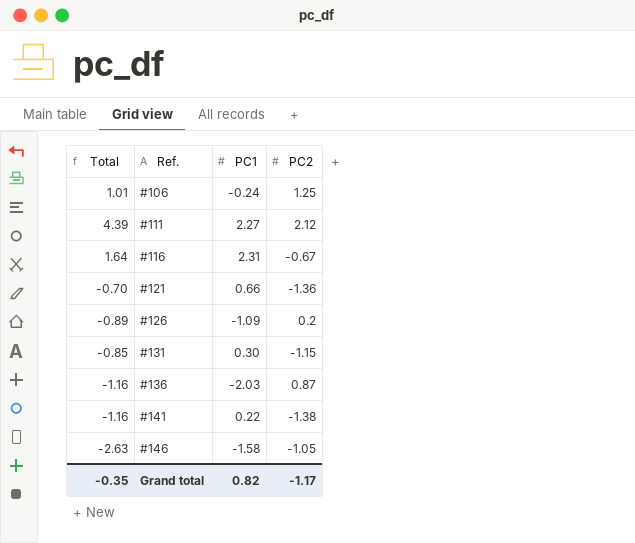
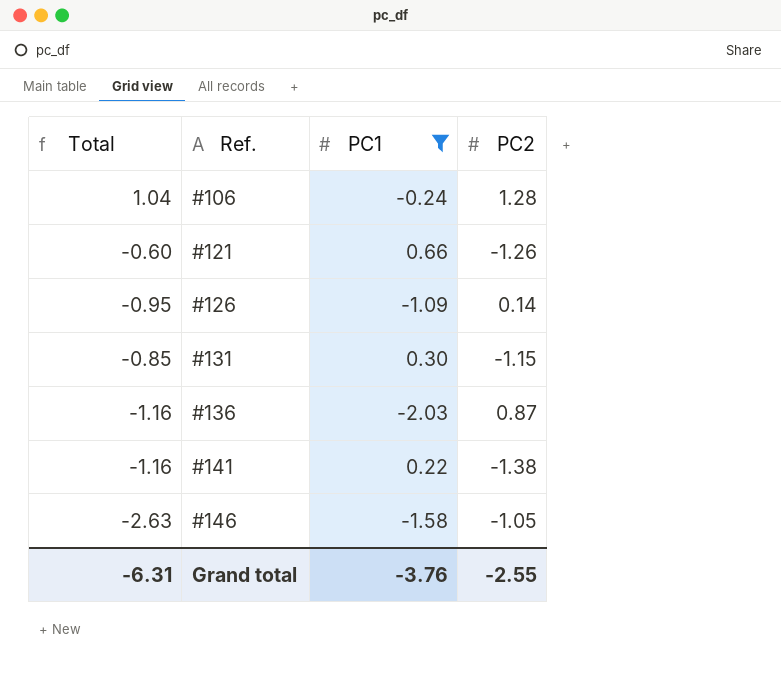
filter: none -> PC1 <= 0.66
#106 | Total: 1.01 -> 1.04
#106 | PC2: 1.25 -> 1.28
#121 | Total: -0.70 -> -0.60
#121 | PC2: -1.36 -> -1.26
#126 | Total: -0.89 -> -0.95
#126 | PC2: 0.2 -> 0.14
Grand total | Total: -0.35 -> -6.31
Grand total | PC1: 0.82 -> -3.76
Grand total | PC2: -1.17 -> -2.55

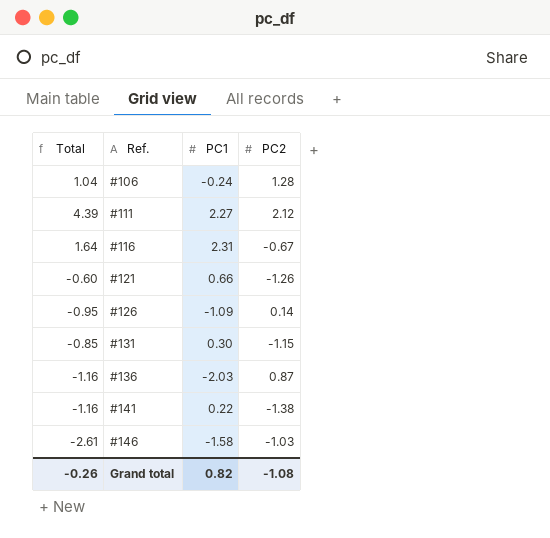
filter: PC1 <= 0.66 -> none
#146 | Total: -2.63 -> -2.61
#146 | PC2: -1.05 -> -1.03
Grand total | Total: -6.31 -> -0.26
Grand total | PC1: -3.76 -> 0.82
Grand total | PC2: -2.55 -> -1.08

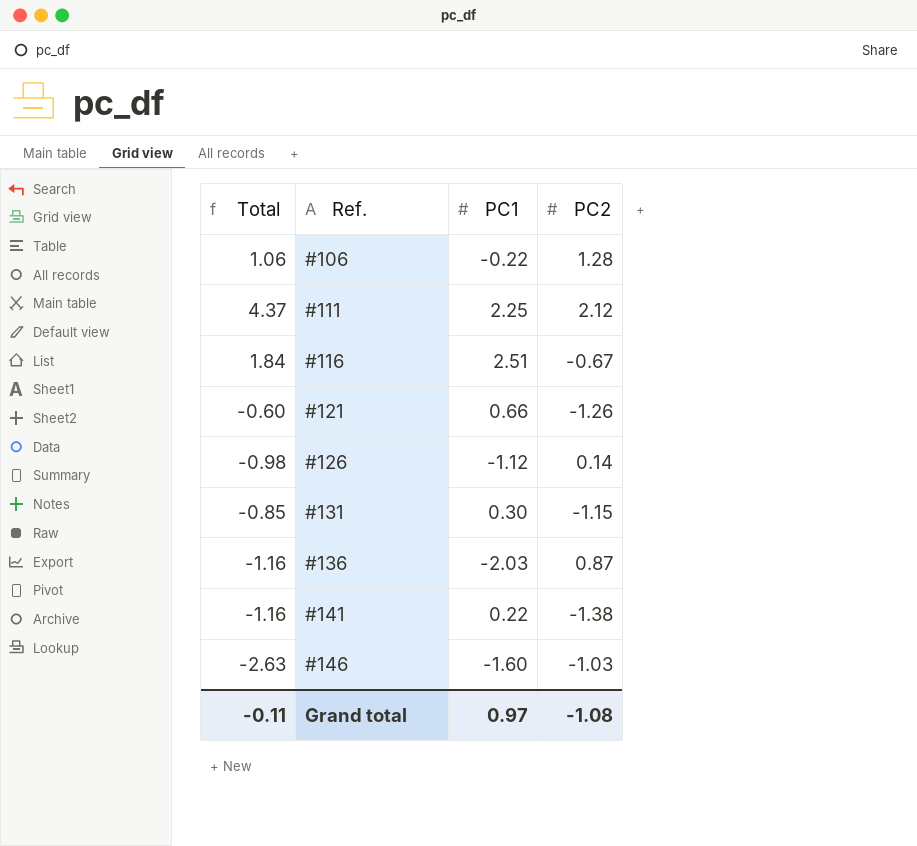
#106 | Total: 1.04 -> 1.06
#106 | PC1: -0.24 -> -0.22
#111 | Total: 4.39 -> 4.37
#111 | PC1: 2.27 -> 2.25
#116 | Total: 1.64 -> 1.84
#116 | PC1: 2.31 -> 2.51
#126 | Total: -0.95 -> -0.98
#126 | PC1: -1.09 -> -1.12
#146 | Total: -2.61 -> -2.63
#146 | PC1: -1.58 -> -1.60
Grand total | Total: -0.26 -> -0.11
Grand total | PC1: 0.82 -> 0.97

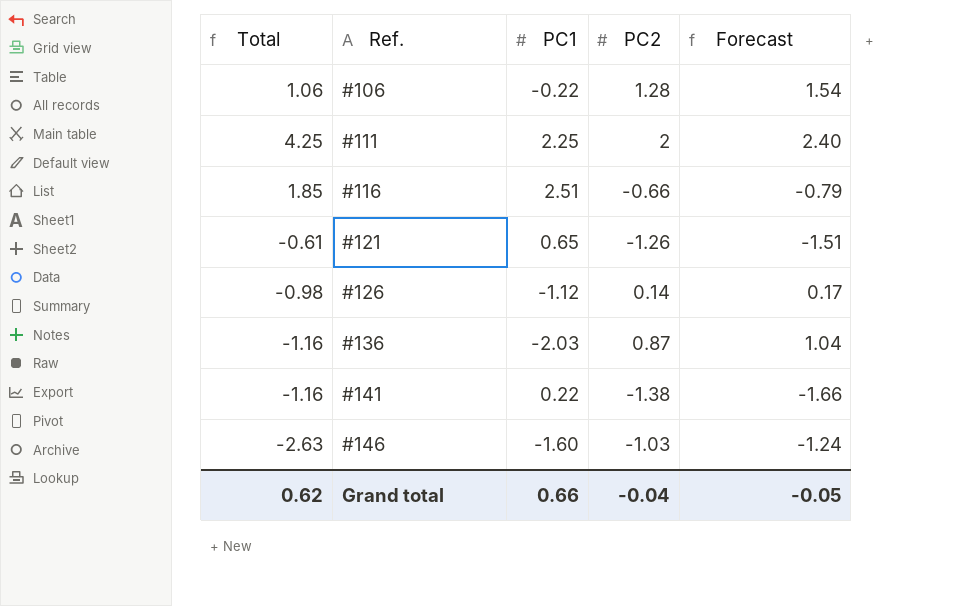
column Forecast | formula: none -> [PC2] * 1.2
row #131: -0.85 | 0.30 | -1.15 -> none
#111 | Total: 4.37 -> 4.25
#111 | PC2: 2.12 -> 2
#116 | Total: 1.84 -> 1.85
#116 | PC2: -0.67 -> -0.66
#121 | Total: -0.60 -> -0.61
#121 | PC1: 0.66 -> 0.65
Grand total | Total: -0.11 -> 0.62
Grand total | PC1: 0.97 -> 0.66
Grand total | PC2: -1.08 -> -0.04

